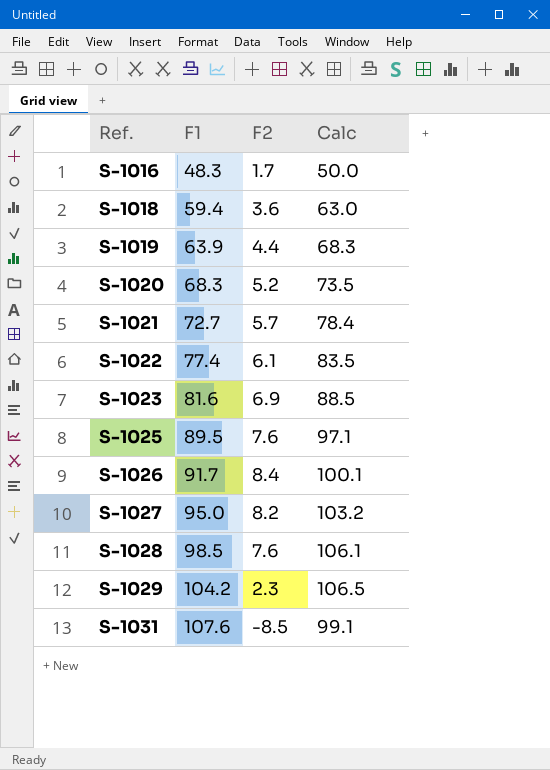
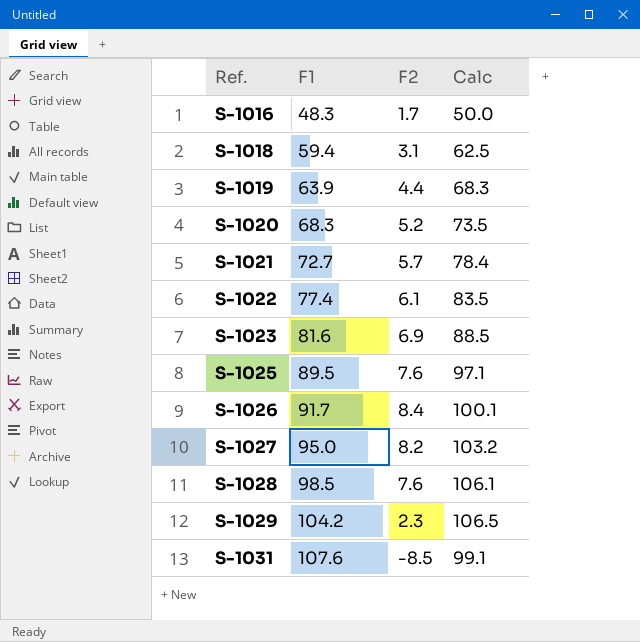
S-1018 | F2: 3.6 -> 3.1
S-1018 | Calc: 63.0 -> 62.5

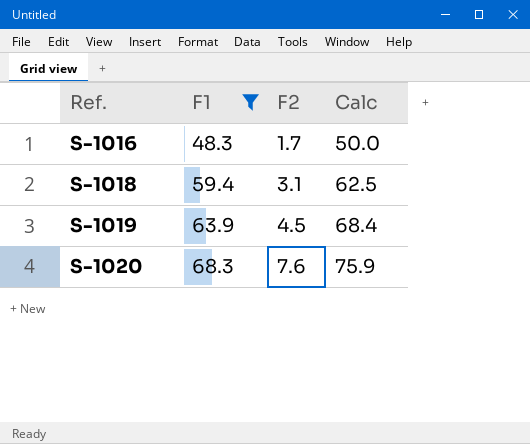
filter: none -> F1 <= 68.3
S-1019 | F2: 4.4 -> 4.5
S-1019 | Calc: 68.3 -> 68.4
S-1020 | F2: 5.2 -> 7.6
S-1020 | Calc: 73.5 -> 75.9

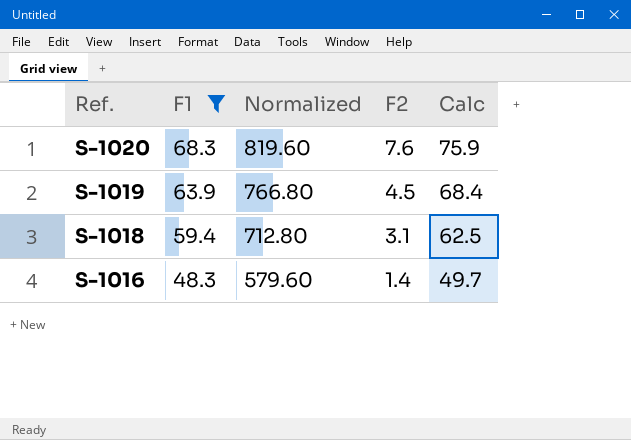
row order: Ref. ascending -> Ref. descending
column Normalized | formula: none -> [F1] * 12
S-1016 | F2: 1.7 -> 1.4
S-1016 | Calc: 50.0 -> 49.7

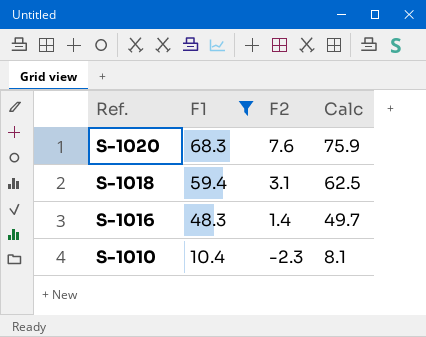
column Normalized | formula: [F1] * 12 -> none
row S-1019: 63.9 | 766.80 | 4.5 | 68.4 -> none
row S-1010: none -> 10.4 | -2.3 | 8.1

